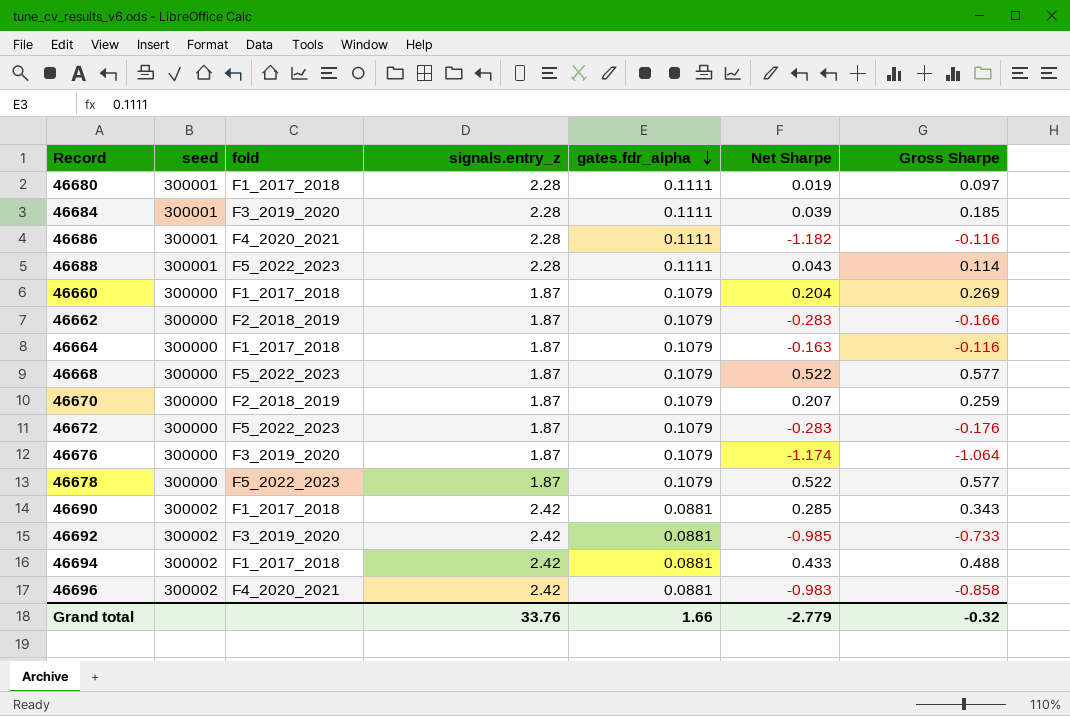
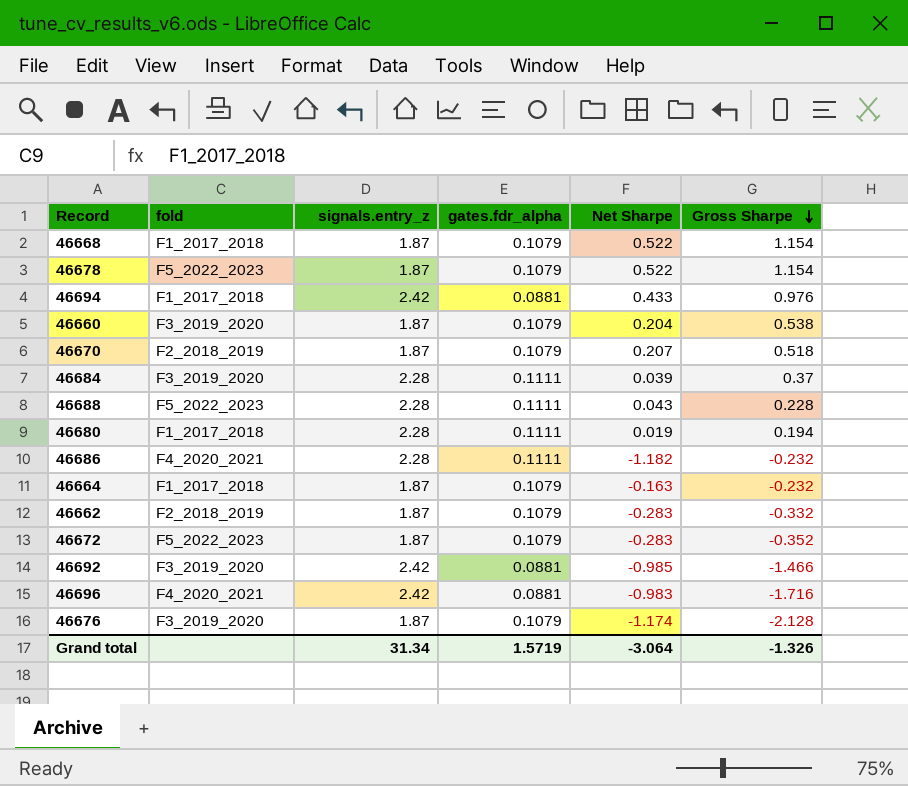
row order: gates.fdr_alpha descending -> Gross Sharpe descending
column seed | position: 2 -> none
row 46690: 300002 | F1_2017_2018 | 2.42 | 0.0881 | 0.285 | 0.343 -> none
46668 | fold: F5_2022_2023 -> F1_2017_2018
46668 | Gross Sharpe: 0.577 -> 1.154
46678 | Gross Sharpe: 0.577 -> 1.154
46694 | Gross Sharpe: 0.488 -> 0.976
46660 | fold: F1_2017_2018 -> F3_2019_2020
46660 | Gross Sharpe: 0.269 -> 0.538
46670 | Gross Sharpe: 0.259 -> 0.518
46684 | Gross Sharpe: 0.185 -> 0.37
46688 | Gross Sharpe: 0.114 -> 0.228
46680 | Gross Sharpe: 0.097 -> 0.194
46686 | Gross Sharpe: -0.116 -> -0.232
46664 | Gross Sharpe: -0.116 -> -0.232
46662 | Gross Sharpe: -0.166 -> -0.332
46672 | Gross Sharpe: -0.176 -> -0.352
46692 | Gross Sharpe: -0.733 -> -1.466
46696 | Gross Sharpe: -0.858 -> -1.716
46676 | Gross Sharpe: -1.064 -> -2.128
Grand total | signals.entry_z: 33.76 -> 31.34
Grand total | gates.fdr_alpha: 1.66 -> 1.5719
Grand total | Net Sharpe: -2.779 -> -3.064
Grand total | Gross Sharpe: -0.32 -> -1.326

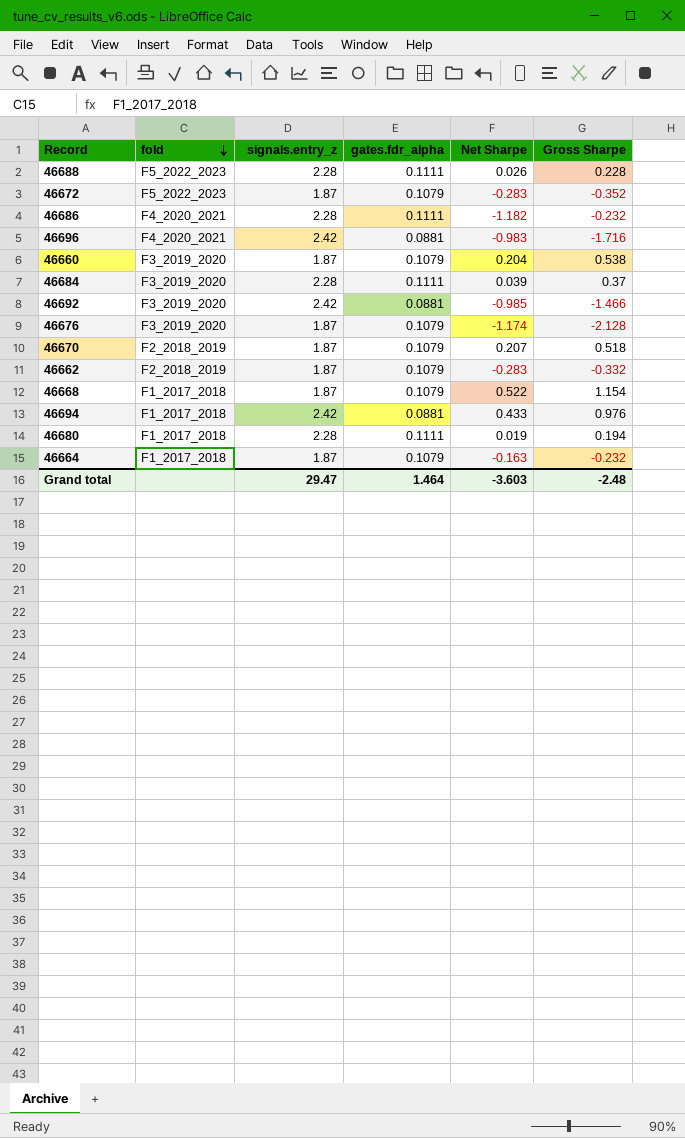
row order: Gross Sharpe descending -> fold descending
row 46678: F5_2022_2023 | 1.87 | 0.1079 | 0.522 | 1.154 -> none
46688 | Net Sharpe: 0.043 -> 0.026
Grand total | signals.entry_z: 31.34 -> 29.47
Grand total | gates.fdr_alpha: 1.5719 -> 1.464
Grand total | Net Sharpe: -3.064 -> -3.603
Grand total | Gross Sharpe: -1.326 -> -2.48

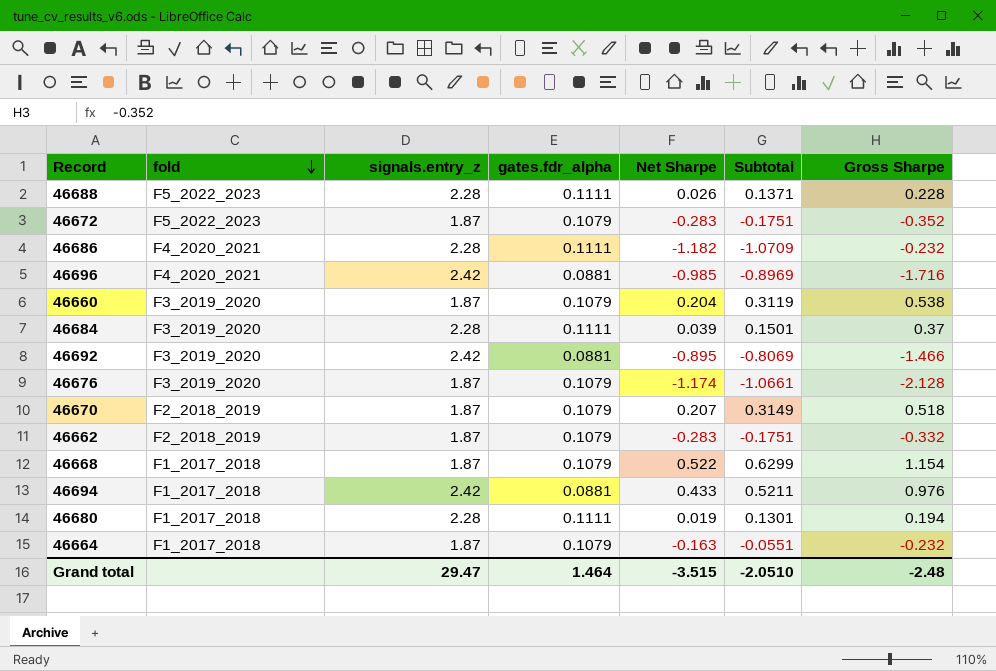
column Subtotal | formula: none -> [gates.fdr_alpha] + [Net Sharpe]
46696 | Net Sharpe: -0.983 -> -0.985
46692 | Net Sharpe: -0.985 -> -0.895
Grand total | Net Sharpe: -3.603 -> -3.515

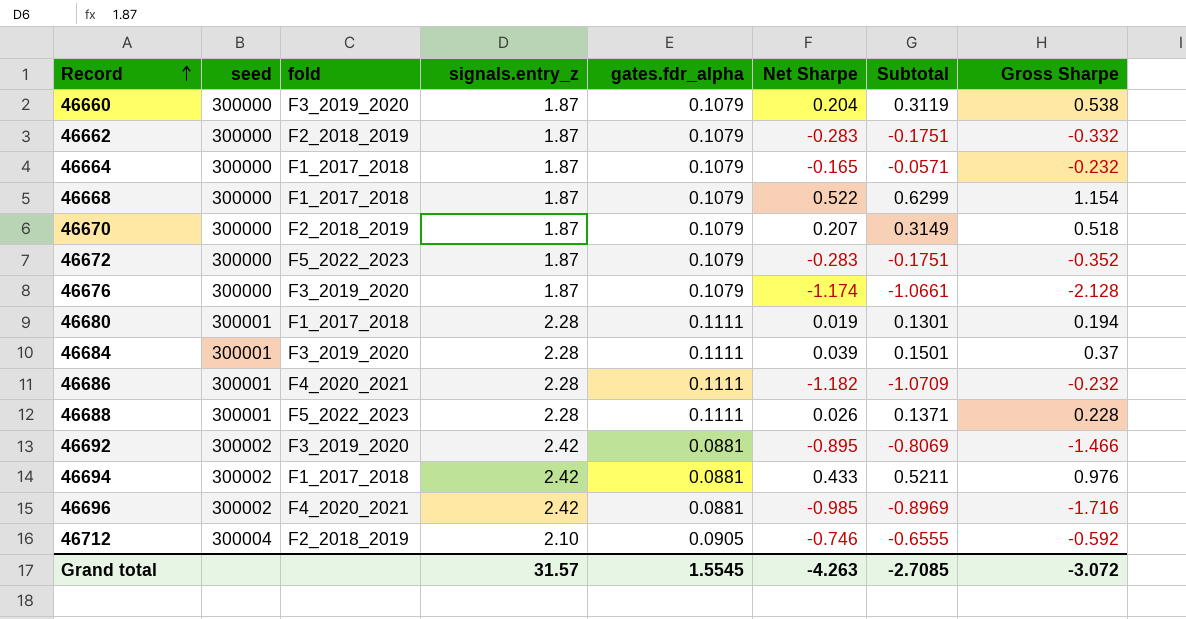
row order: fold descending -> Record ascending
column seed | position: none -> 2
46664 | Net Sharpe: -0.163 -> -0.165
46664 | Subtotal: -0.0551 -> -0.0571
row 46712: none -> 300004 | F2_2018_2019 | 2.10 | 0.0905 | -0.746 | -0.6555 | -0.592
Grand total | signals.entry_z: 29.47 -> 31.57
Grand total | gates.fdr_alpha: 1.464 -> 1.5545
Grand total | Net Sharpe: -3.515 -> -4.263
Grand total | Subtotal: -2.0510 -> -2.7085
Grand total | Gross Sharpe: -2.48 -> -3.072

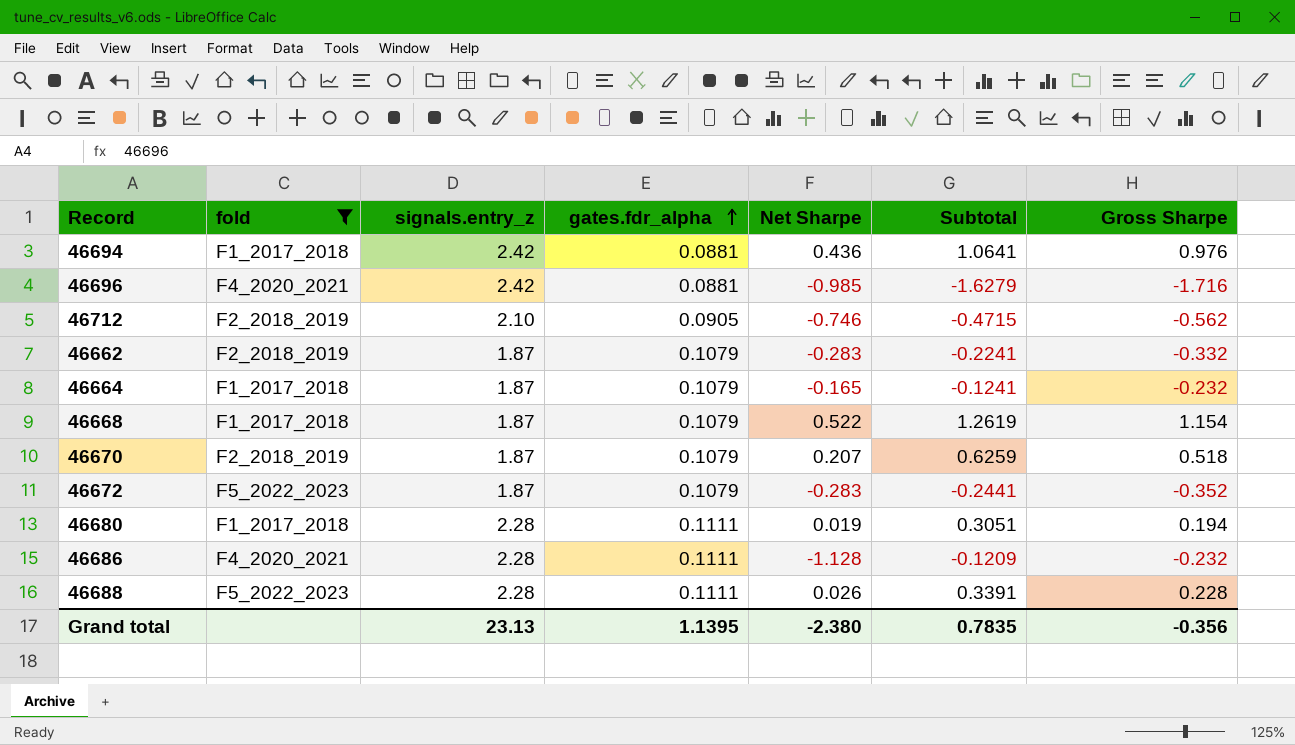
filter: none -> fold != F3_2019_2020
row order: Record ascending -> gates.fdr_alpha ascending
column seed | position: 2 -> none
column Subtotal | formula: [gates.fdr_alpha] + [Net Sharpe] -> [gates.fdr_alpha] + [Gross Sharpe]
46694 | Net Sharpe: 0.433 -> 0.436
46712 | Gross Sharpe: -0.592 -> -0.562
46686 | Net Sharpe: -1.182 -> -1.128
Grand total | signals.entry_z: 31.57 -> 23.13
Grand total | gates.fdr_alpha: 1.5545 -> 1.1395
Grand total | Net Sharpe: -4.263 -> -2.380
Grand total | Subtotal: -2.7085 -> 0.7835
Grand total | Gross Sharpe: -3.072 -> -0.356

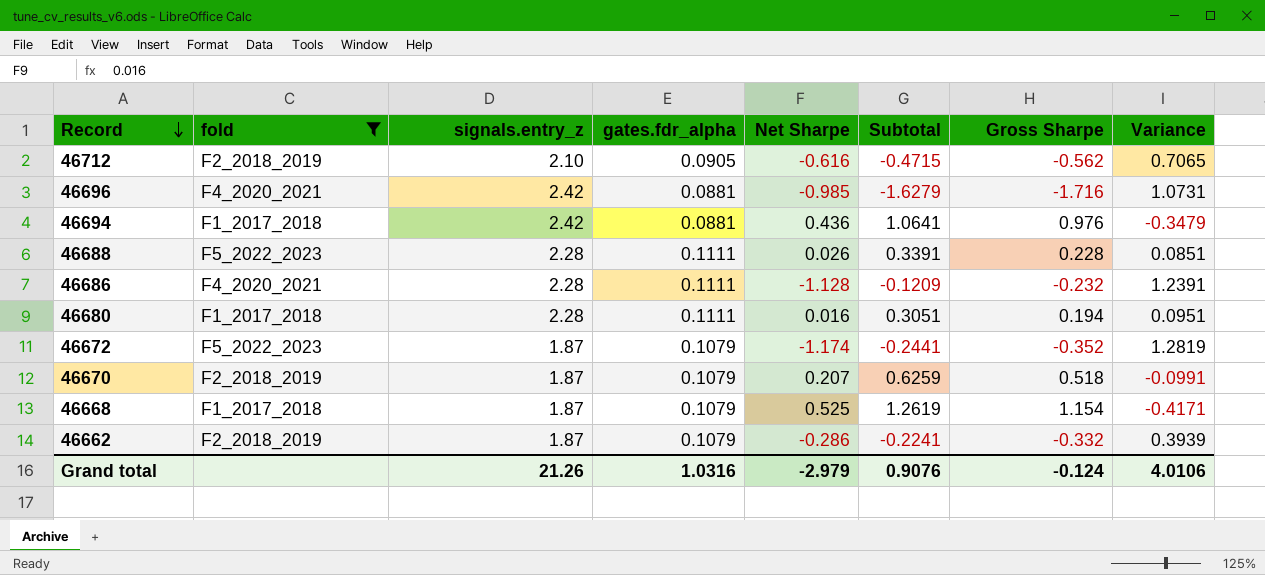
row order: gates.fdr_alpha ascending -> Record descending
column Variance | formula: none -> [gates.fdr_alpha] - [Net Sharpe]
row 46664: F1_2017_2018 | 1.87 | 0.1079 | -0.165 | -0.1241 | -0.232 -> none
46712 | Net Sharpe: -0.746 -> -0.616
46680 | Net Sharpe: 0.019 -> 0.016
46672 | Net Sharpe: -0.283 -> -1.174
46668 | Net Sharpe: 0.522 -> 0.525
46662 | Net Sharpe: -0.283 -> -0.286
Grand total | signals.entry_z: 23.13 -> 21.26
Grand total | gates.fdr_alpha: 1.1395 -> 1.0316
Grand total | Net Sharpe: -2.380 -> -2.979
Grand total | Subtotal: 0.7835 -> 0.9076
Grand total | Gross Sharpe: -0.356 -> -0.124

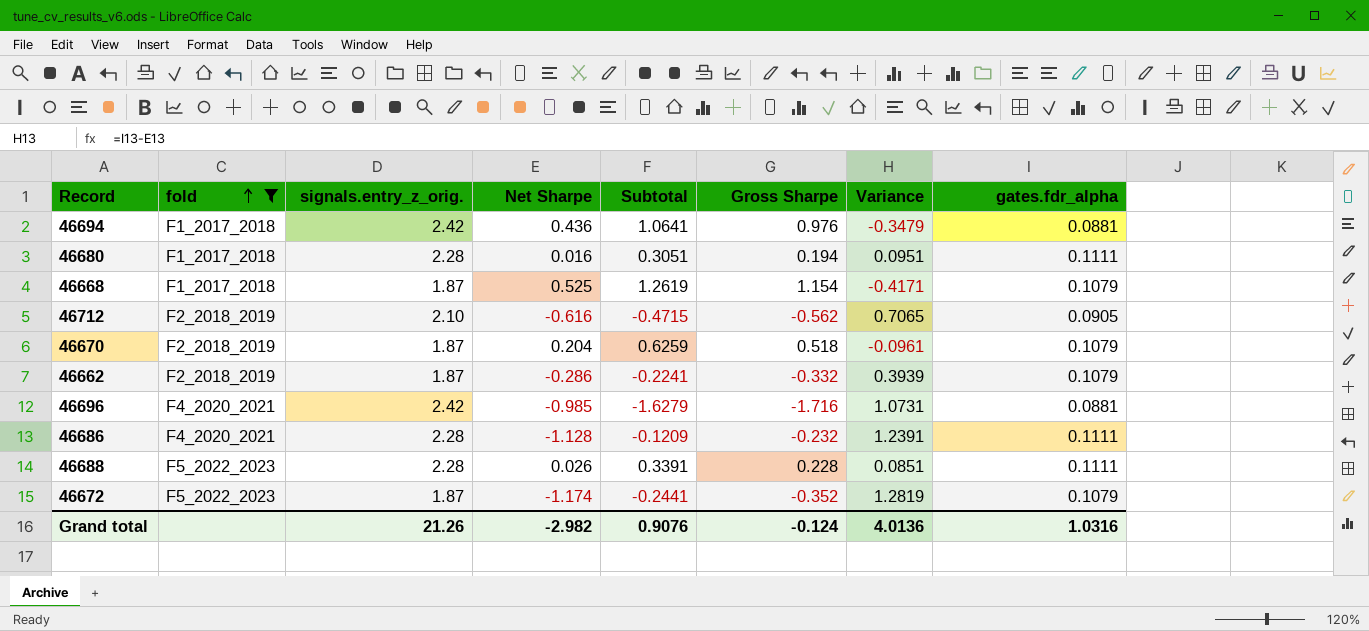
row order: Record descending -> fold ascending
column name: signals.entry_z -> signals.entry_z_orig.
column gates.fdr_alpha | position: 4 -> 8
46670 | Net Sharpe: 0.207 -> 0.204
46670 | Variance: -0.0991 -> -0.0961
Grand total | Net Sharpe: -2.979 -> -2.982
Grand total | Variance: 4.0106 -> 4.0136

